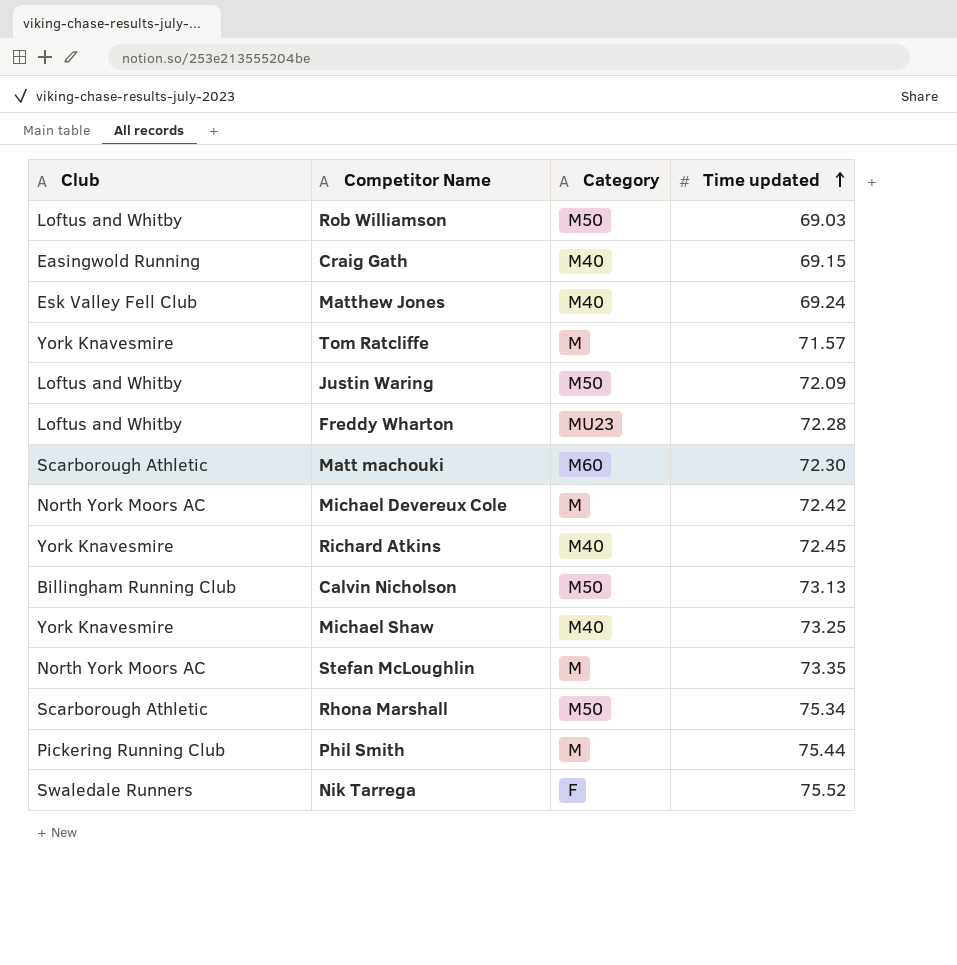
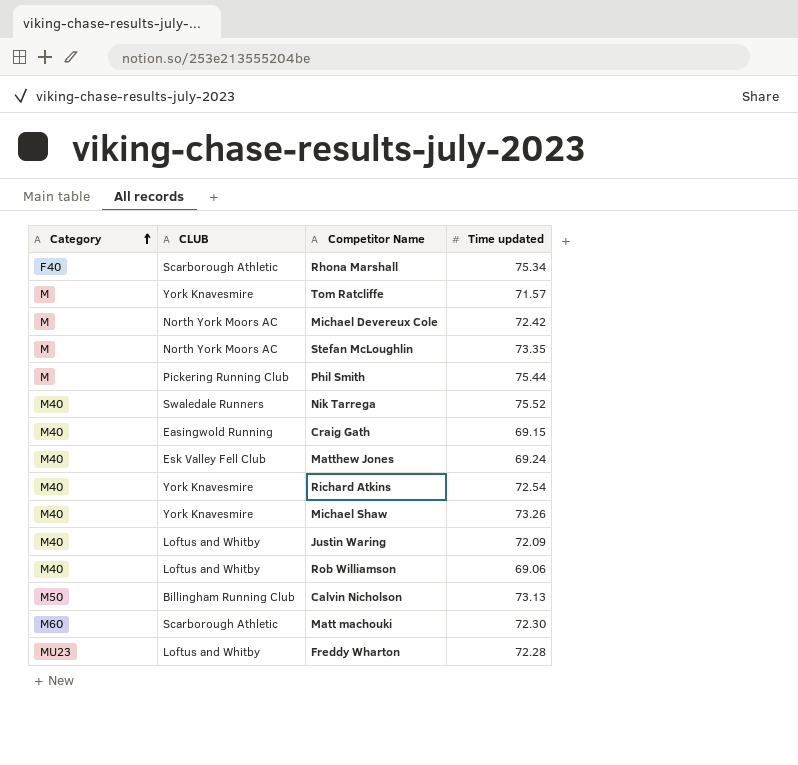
row order: Time updated ascending -> Category ascending
column Category | position: 3 -> 1
column name: Club -> CLUB
Rhona Marshall | Category: M50 -> F40
Nik Tarrega | Category: F -> M40
Richard Atkins | Time updated: 72.45 -> 72.54
Michael Shaw | Time updated: 73.25 -> 73.26
Justin Waring | Category: M50 -> M40
Rob Williamson | Category: M50 -> M40
Rob Williamson | Time updated: 69.03 -> 69.06

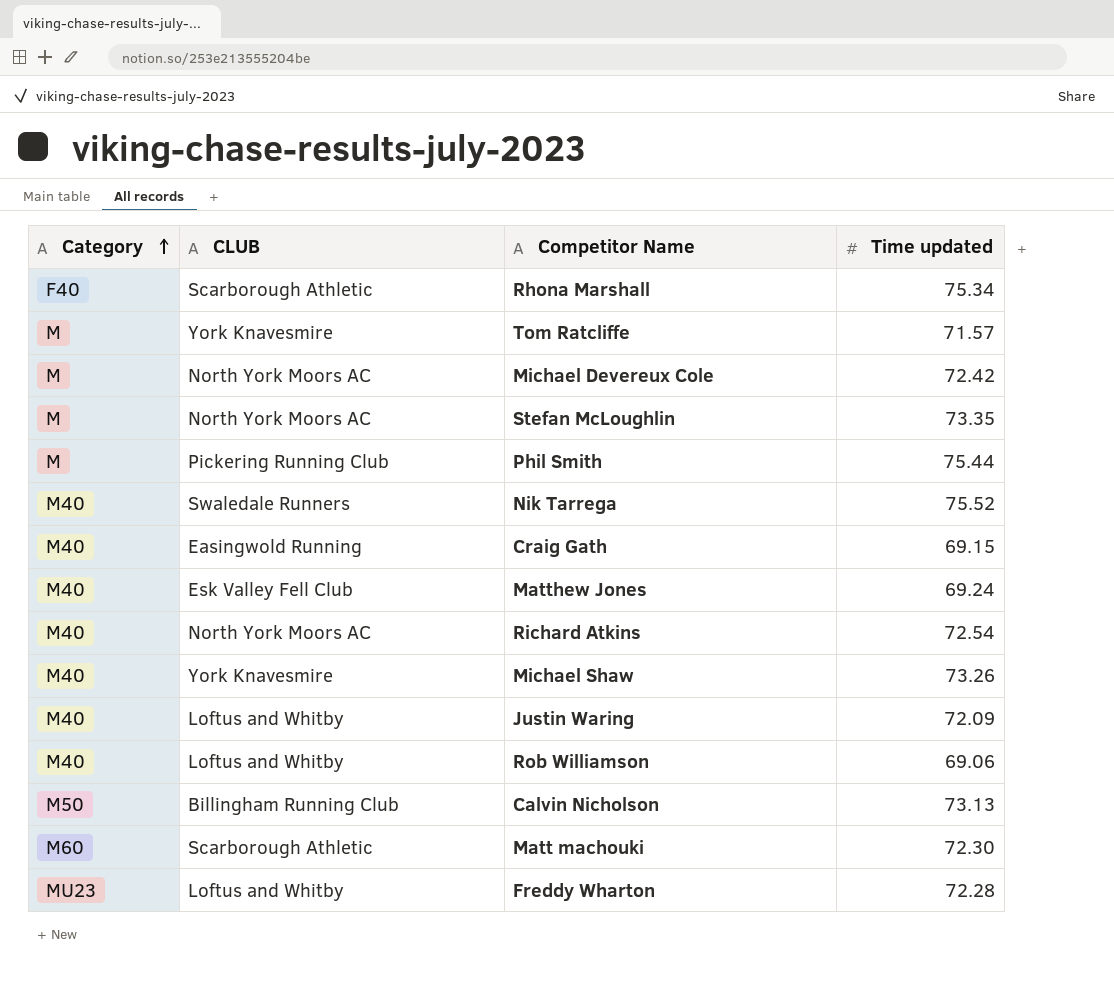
Richard Atkins | CLUB: York Knavesmire -> North York Moors AC

